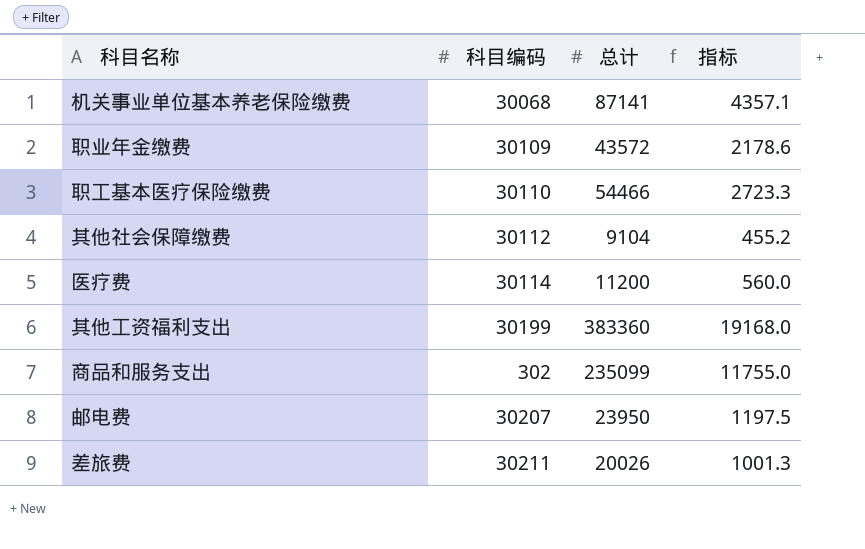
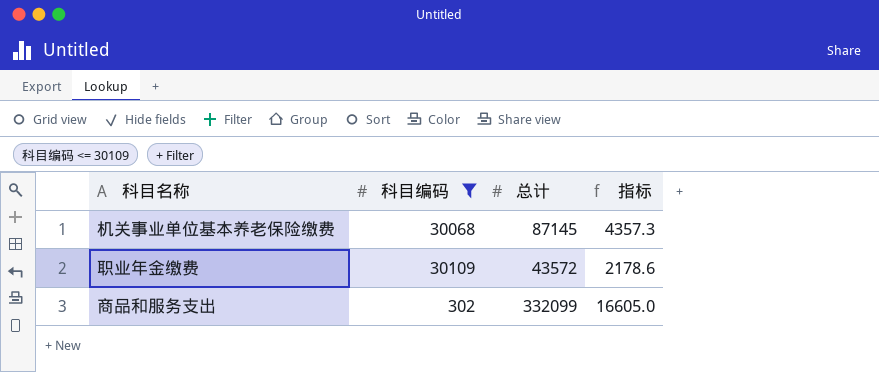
filter: none -> 科目编码 <= 30109
机关事业单位基本养老保险缴费 | 总计: 87141 -> 87145
机关事业单位基本养老保险缴费 | 指标: 4357.1 -> 4357.3
商品和服务支出 | 总计: 235099 -> 332099
商品和服务支出 | 指标: 11755.0 -> 16605.0

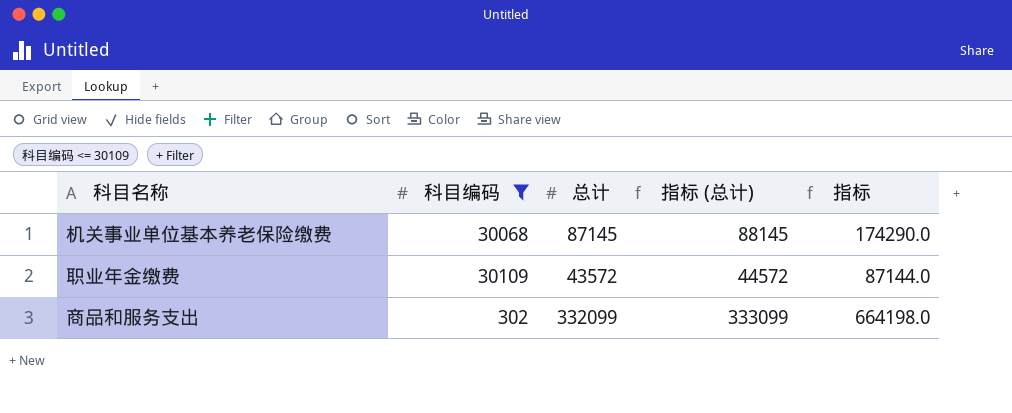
column 指标 (总计) | formula: none -> [总计] + 1000
column 指标 | formula: [总计] * 0.05 -> [总计] * 2

